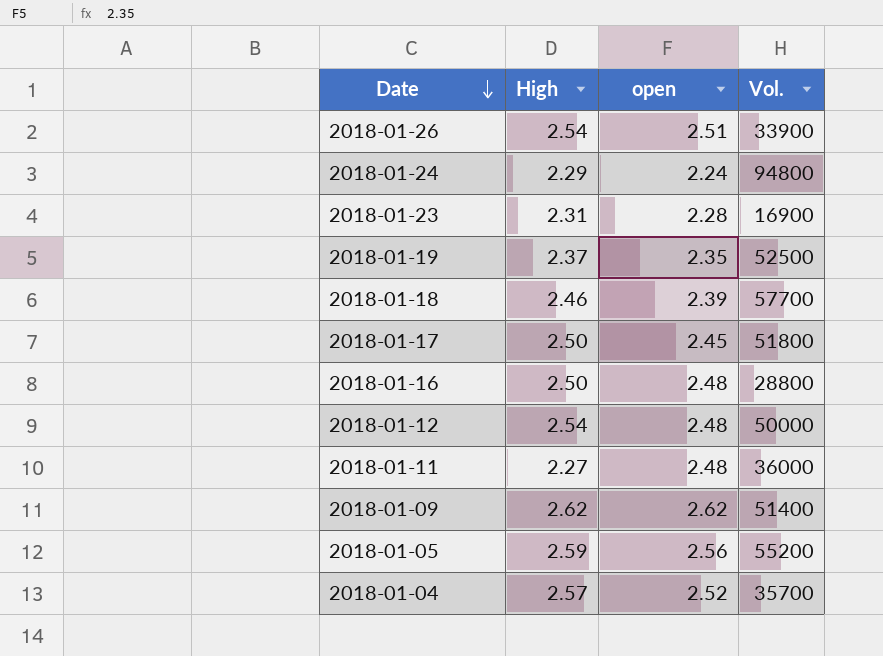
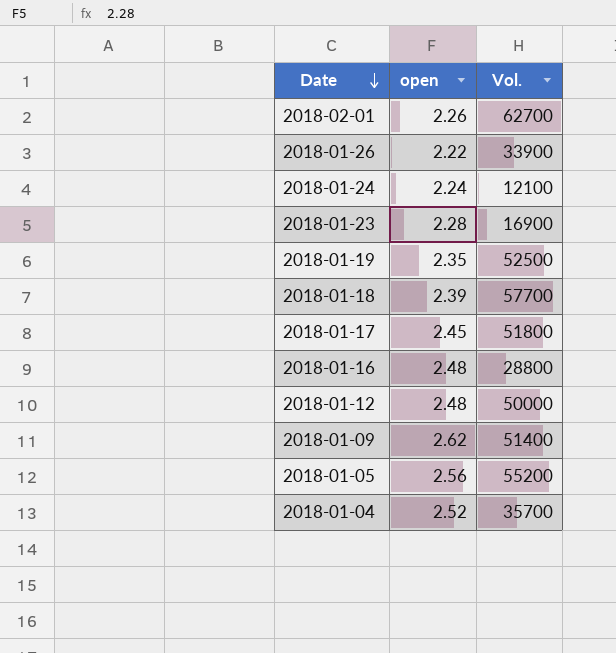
column High | position: 2 -> none
row 2018-01-11: 2.27 | 2.48 | 36000 -> none
row 2018-02-01: none -> 2.26 | 62700
2018-01-26 | open: 2.51 -> 2.22
2018-01-24 | Vol.: 94800 -> 12100

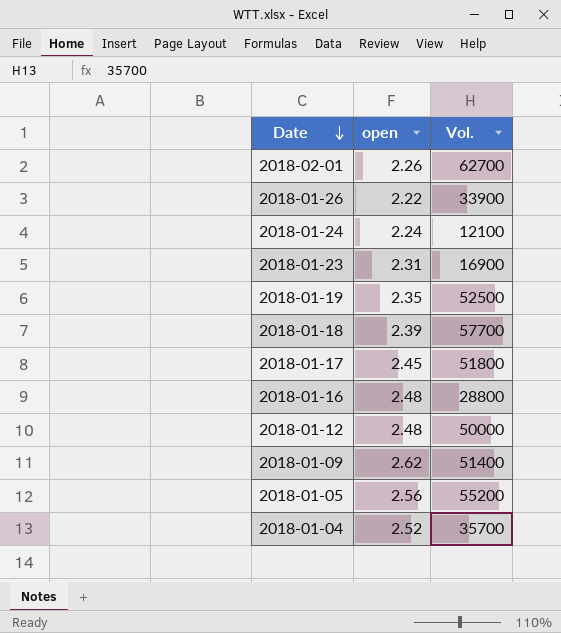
2018-01-23 | open: 2.28 -> 2.31

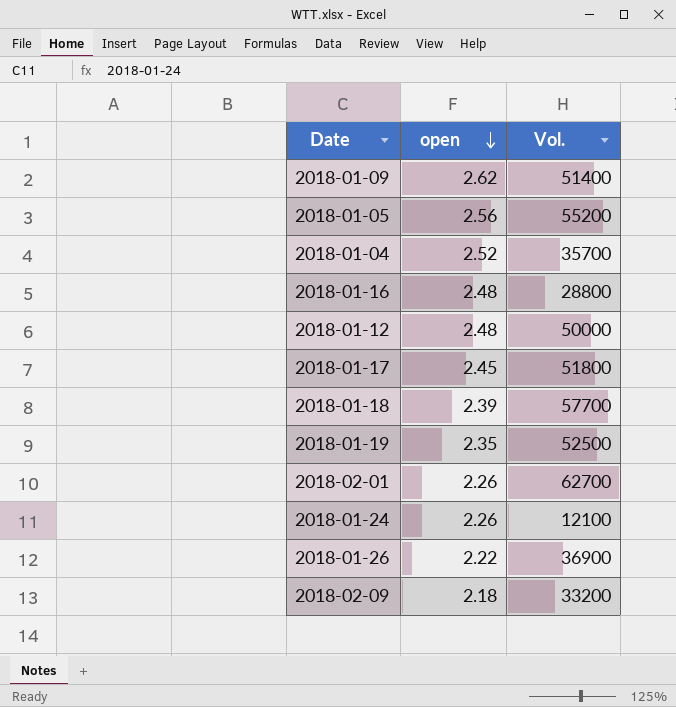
row order: Date descending -> open descending
row 2018-01-23: 2.31 | 16900 -> none
2018-01-24 | open: 2.24 -> 2.26
2018-01-26 | Vol.: 33900 -> 36900
row 2018-02-09: none -> 2.18 | 33200

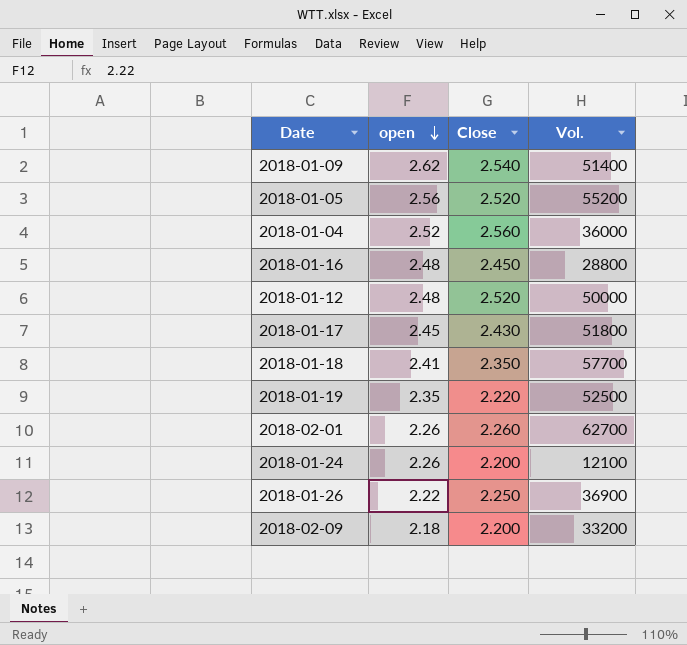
column Close | position: none -> 3
2018-01-04 | Vol.: 35700 -> 36000
2018-01-18 | open: 2.39 -> 2.41

